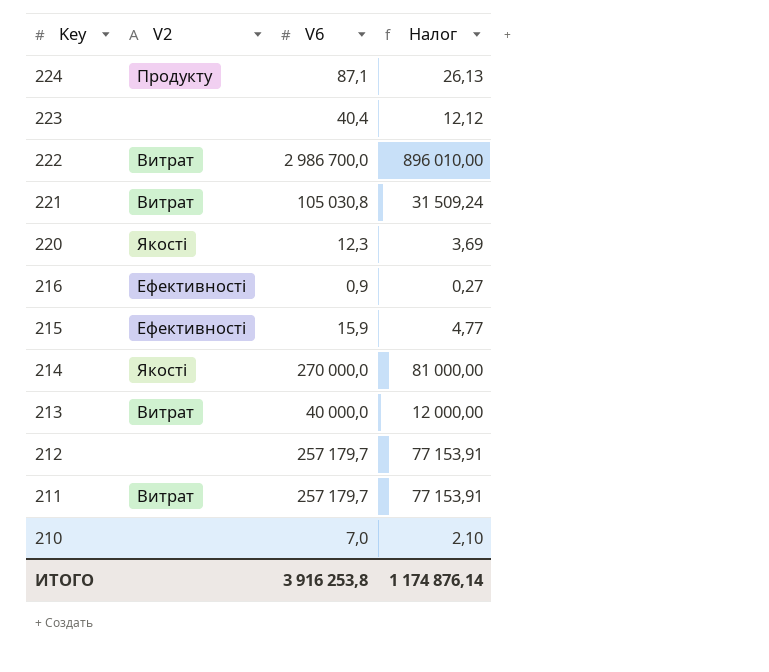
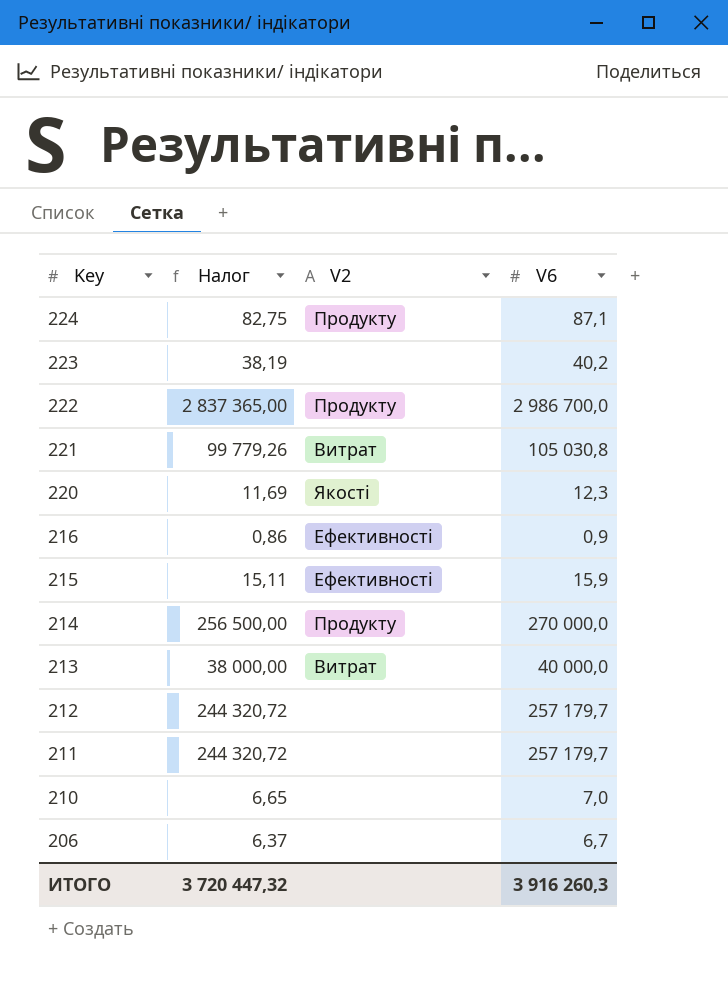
column Налог | formula: [V6] * 0,3 -> [V6] * 0,95
column Налог | position: 4 -> 2
223 | V6: 40,4 -> 40,2
222 | V2: Витрат -> Продукту
214 | V2: Якості -> Продукту
211 | V2: Витрат -> none
row 206: none -> 6,37 | none | 6,7
ИТОГО | Налог: 1 174 876,14 -> 3 720 447,32
ИТОГО | V6: 3 916 253,8 -> 3 916 260,3

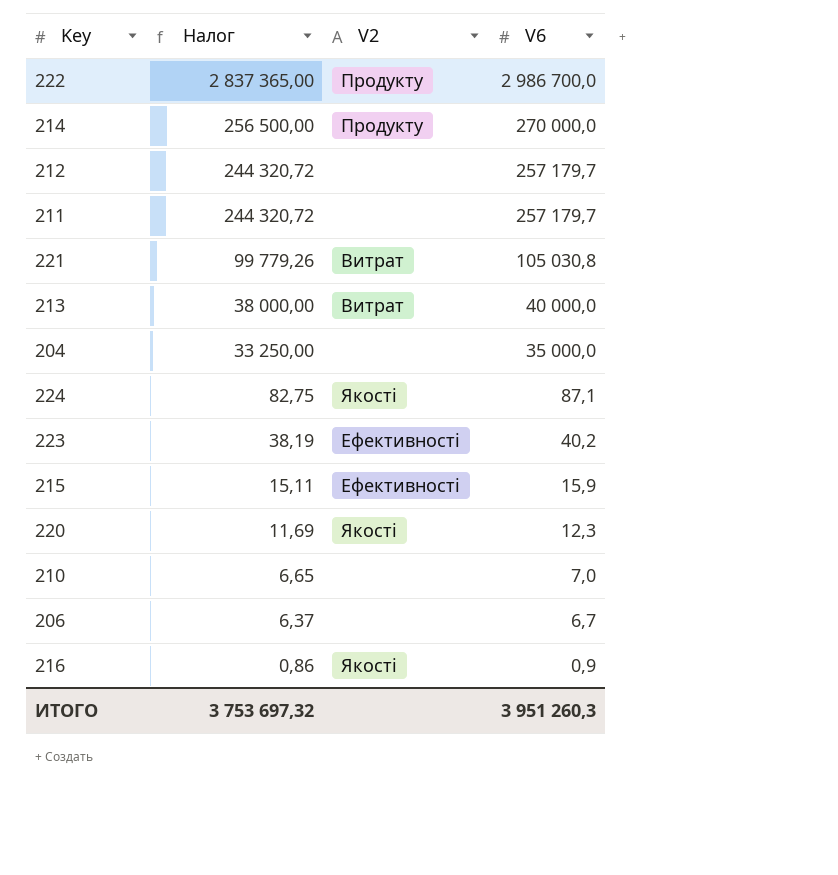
row order: Key descending -> Налог descending
row 204: none -> 33 250,00 | none | 35 000,0
224 | V2: Продукту -> Якості
223 | V2: none -> Ефективності
216 | V2: Ефективності -> Якості
ИТОГО | Налог: 3 720 447,32 -> 3 753 697,32
ИТОГО | V6: 3 916 260,3 -> 3 951 260,3

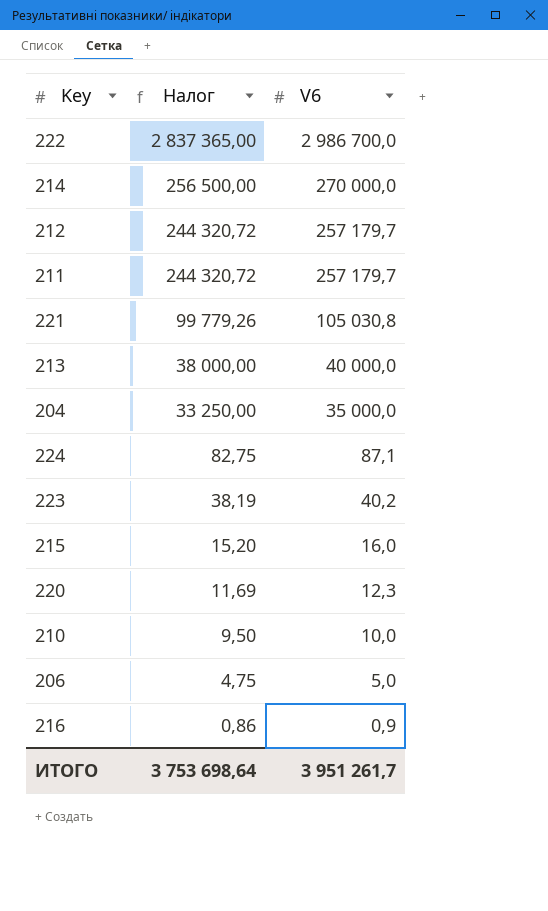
column V2 | position: 3 -> none
215 | Налог: 15,11 -> 15,20
215 | V6: 15,9 -> 16,0
210 | Налог: 6,65 -> 9,50
210 | V6: 7,0 -> 10,0
206 | Налог: 6,37 -> 4,75
206 | V6: 6,7 -> 5,0
ИТОГО | Налог: 3 753 697,32 -> 3 753 698,64
ИТОГО | V6: 3 951 260,3 -> 3 951 261,7

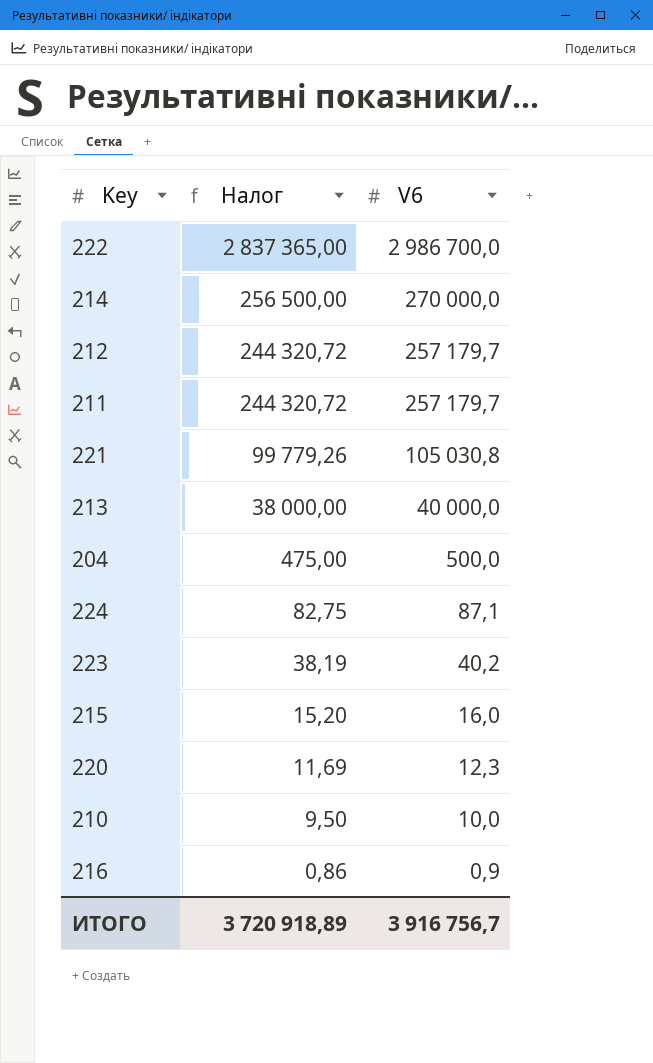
row 206: 4,75 | 5,0 -> none
204 | Налог: 33 250,00 -> 475,00
204 | V6: 35 000,0 -> 500,0
ИТОГО | Налог: 3 753 698,64 -> 3 720 918,89
ИТОГО | V6: 3 951 261,7 -> 3 916 756,7

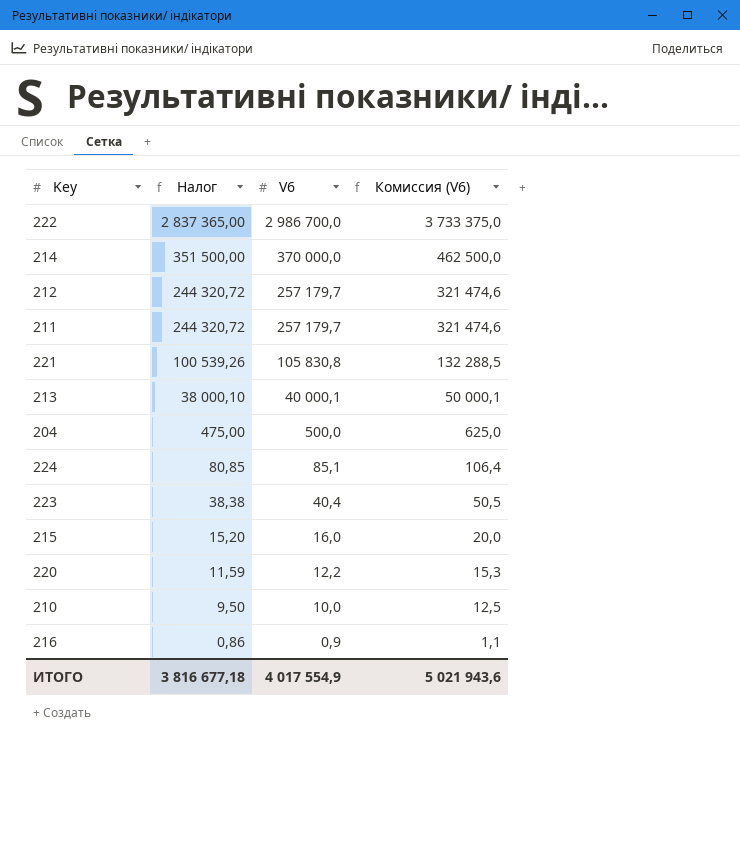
column Комиссия (V6) | formula: none -> [V6] * 1,25
214 | Налог: 256 500,00 -> 351 500,00
214 | V6: 270 000,0 -> 370 000,0
221 | Налог: 99 779,26 -> 100 539,26
221 | V6: 105 030,8 -> 105 830,8
213 | Налог: 38 000,00 -> 38 000,10
213 | V6: 40 000,0 -> 40 000,1
224 | Налог: 82,75 -> 80,85
224 | V6: 87,1 -> 85,1
223 | Налог: 38,19 -> 38,38
223 | V6: 40,2 -> 40,4
220 | Налог: 11,69 -> 11,59
220 | V6: 12,3 -> 12,2
ИТОГО | Налог: 3 720 918,89 -> 3 816 677,18
ИТОГО | V6: 3 916 756,7 -> 4 017 554,9

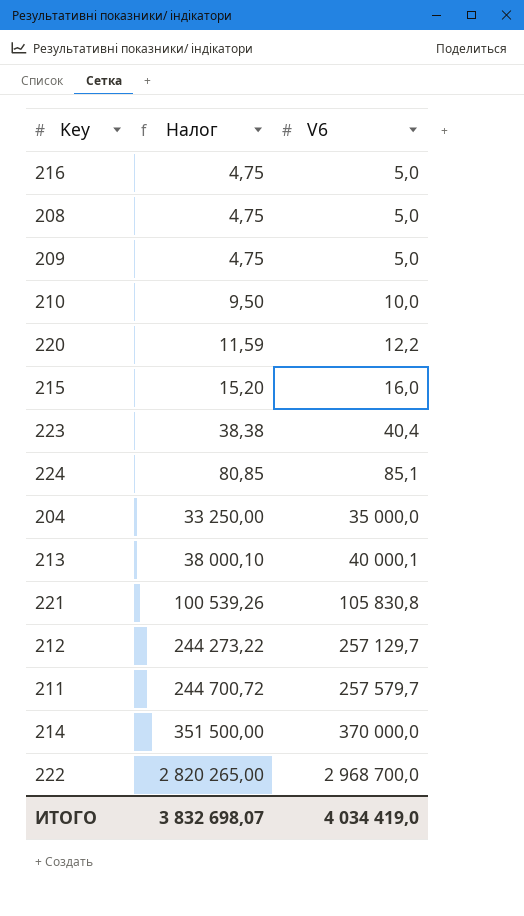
row order: Налог descending -> Налог ascending
column Комиссия (V6) | formula: [V6] * 1,25 -> none
216 | Налог: 0,86 -> 4,75
216 | V6: 0,9 -> 5,0
row 208: none -> 4,75 | 5,0
row 209: none -> 4,75 | 5,0
204 | Налог: 475,00 -> 33 250,00
204 | V6: 500,0 -> 35 000,0
212 | Налог: 244 320,72 -> 244 273,22
212 | V6: 257 179,7 -> 257 129,7
211 | Налог: 244 320,72 -> 244 700,72
211 | V6: 257 179,7 -> 257 579,7
222 | Налог: 2 837 365,00 -> 2 820 265,00
222 | V6: 2 986 700,0 -> 2 968 700,0
ИТОГО | Налог: 3 816 677,18 -> 3 832 698,07
ИТОГО | V6: 4 017 554,9 -> 4 034 419,0

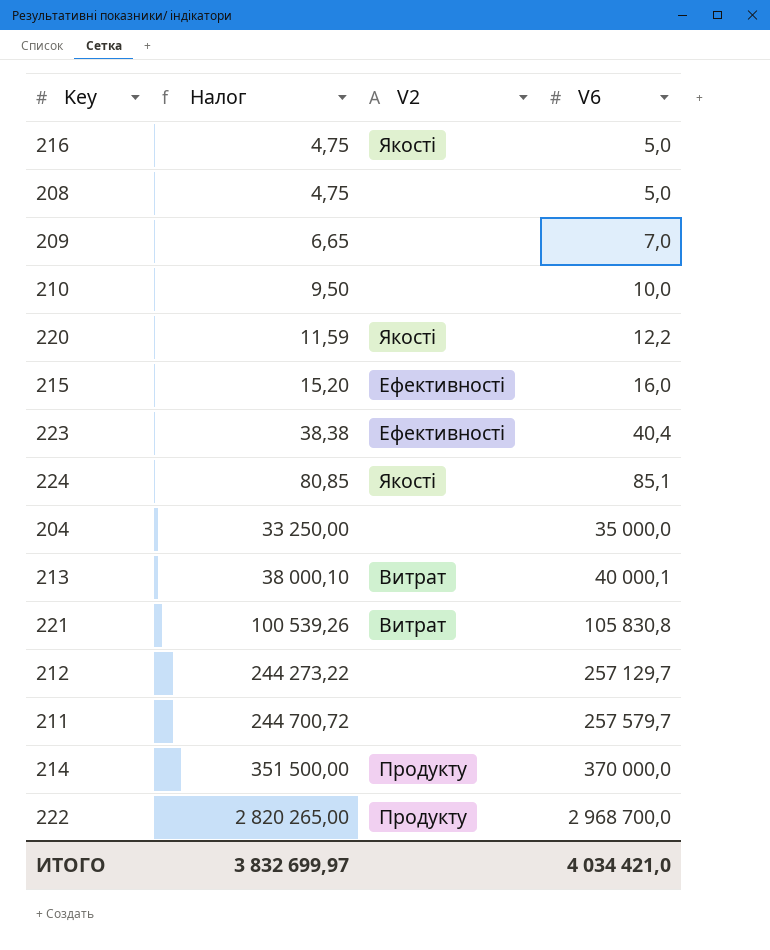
column V2 | position: none -> 3
209 | Налог: 4,75 -> 6,65
209 | V6: 5,0 -> 7,0
ИТОГО | Налог: 3 832 698,07 -> 3 832 699,97
ИТОГО | V6: 4 034 419,0 -> 4 034 421,0

